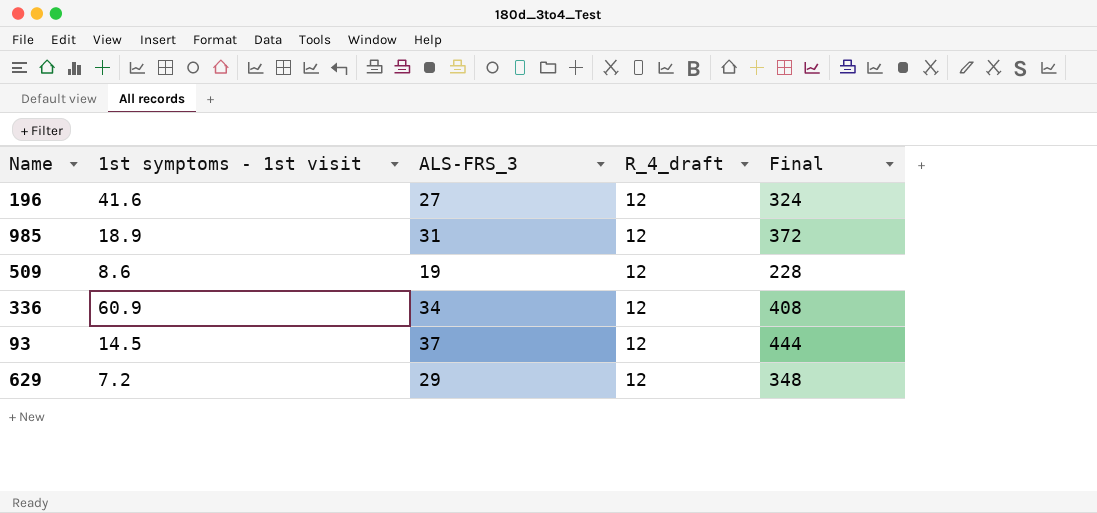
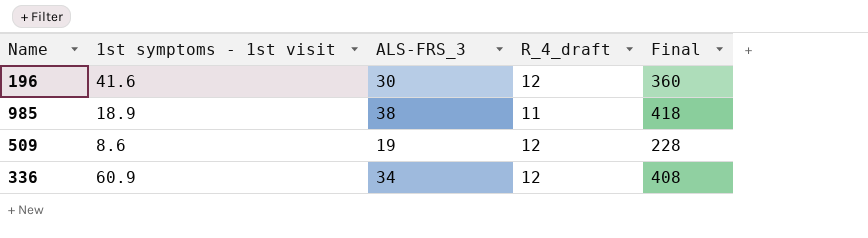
row 93: 14.5 | 37 | 12 | 444 -> none
row 629: 7.2 | 29 | 12 | 348 -> none
196 | ALS-FRS_3: 27 -> 30
196 | Final: 324 -> 360
985 | ALS-FRS_3: 31 -> 38
985 | R_4_draft: 12 -> 11
985 | Final: 372 -> 418

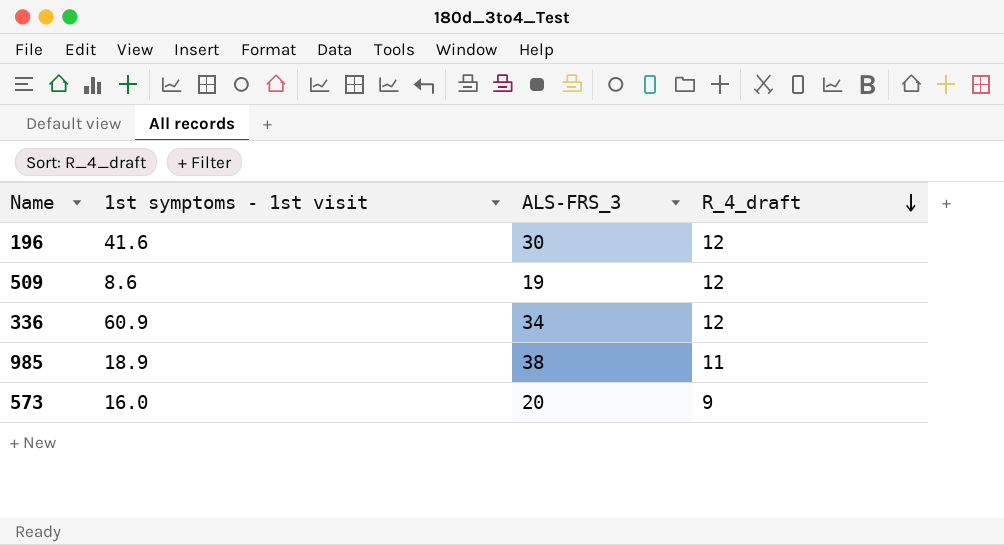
row order: none -> R_4_draft descending
column Final | formula: [ALS-FRS_3] * [R_4_draft] -> none
row 573: none -> 16.0 | 20 | 9

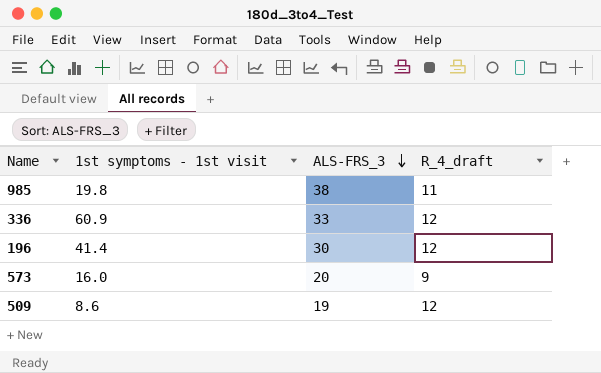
row order: R_4_draft descending -> ALS-FRS_3 descending
985 | 1st symptoms - 1st visit: 18.9 -> 19.8
336 | ALS-FRS_3: 34 -> 33
196 | 1st symptoms - 1st visit: 41.6 -> 41.4

